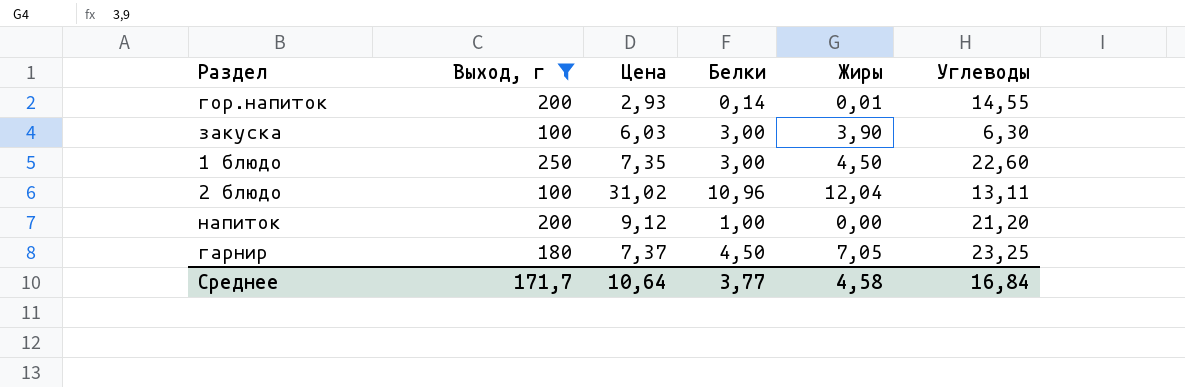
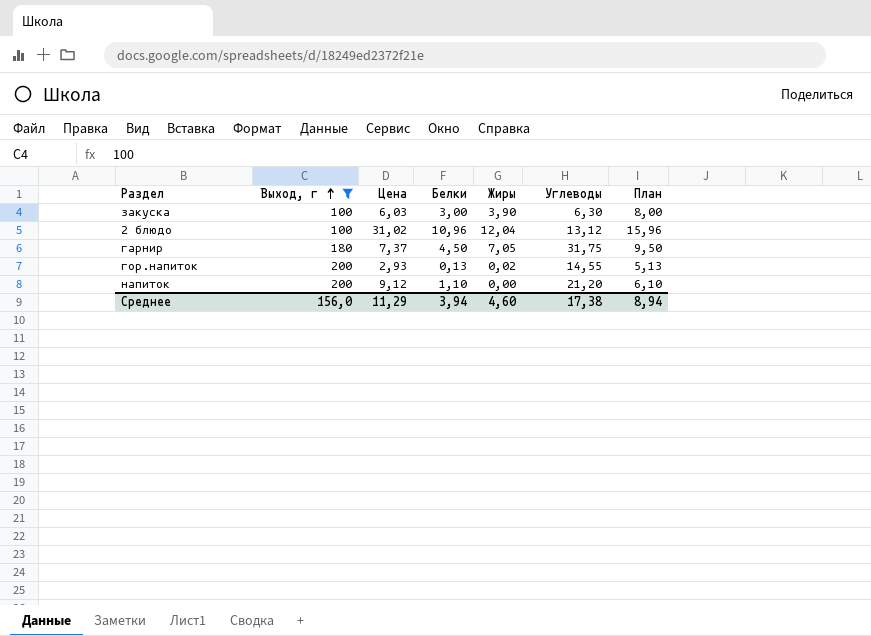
row order: none -> Выход, г ascending
column План | formula: none -> [Белки] + 5
row 1 блюдо: 250 | 7,35 | 3,00 | 4,50 | 22,60 -> none
2 блюдо | Углеводы: 13,11 -> 13,12
гарнир | Углеводы: 23,25 -> 31,75
гор.напиток | Белки: 0,14 -> 0,13
гор.напиток | Жиры: 0,01 -> 0,02
напиток | Белки: 1,00 -> 1,10
Среднее | Выход, г: 171,7 -> 156,0
Среднее | Цена: 10,64 -> 11,29
Среднее | Белки: 3,77 -> 3,94
Среднее | Жиры: 4,58 -> 4,60
Среднее | Углеводы: 16,84 -> 17,38

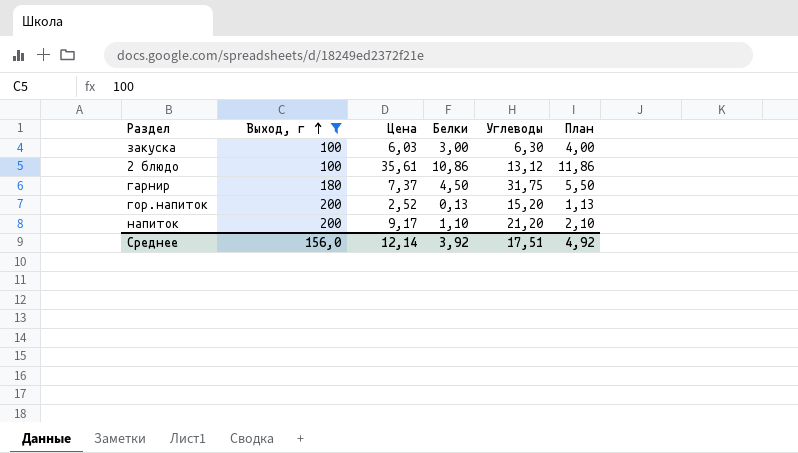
column Жиры | position: 5 -> none
column План | formula: [Белки] + 5 -> [Белки] + 1
2 блюдо | Цена: 31,02 -> 35,61
2 блюдо | Белки: 10,96 -> 10,86
гор.напиток | Цена: 2,93 -> 2,52
гор.напиток | Углеводы: 14,55 -> 15,20
напиток | Цена: 9,12 -> 9,17
Среднее | Цена: 11,29 -> 12,14
Среднее | Белки: 3,94 -> 3,92
Среднее | Углеводы: 17,38 -> 17,51
Среднее | План: 8,94 -> 4,92

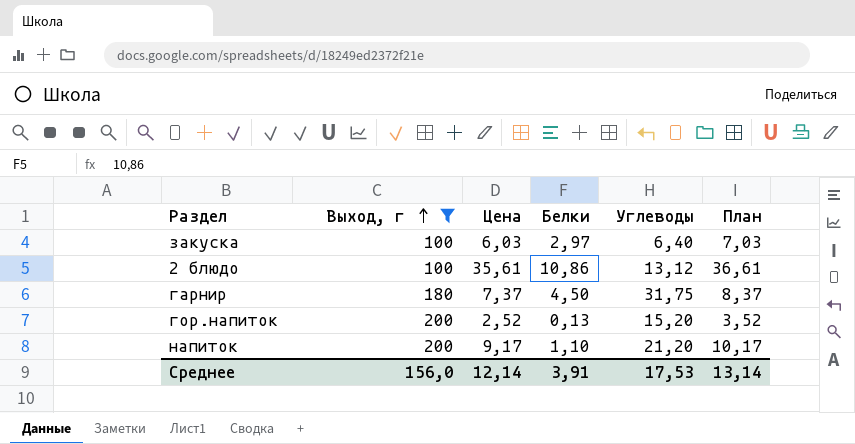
column План | formula: [Белки] + 1 -> [Цена] + 1
закуска | Белки: 3,00 -> 2,97
закуска | Углеводы: 6,30 -> 6,40
Среднее | Белки: 3,92 -> 3,91
Среднее | Углеводы: 17,51 -> 17,53
Среднее | План: 4,92 -> 13,14

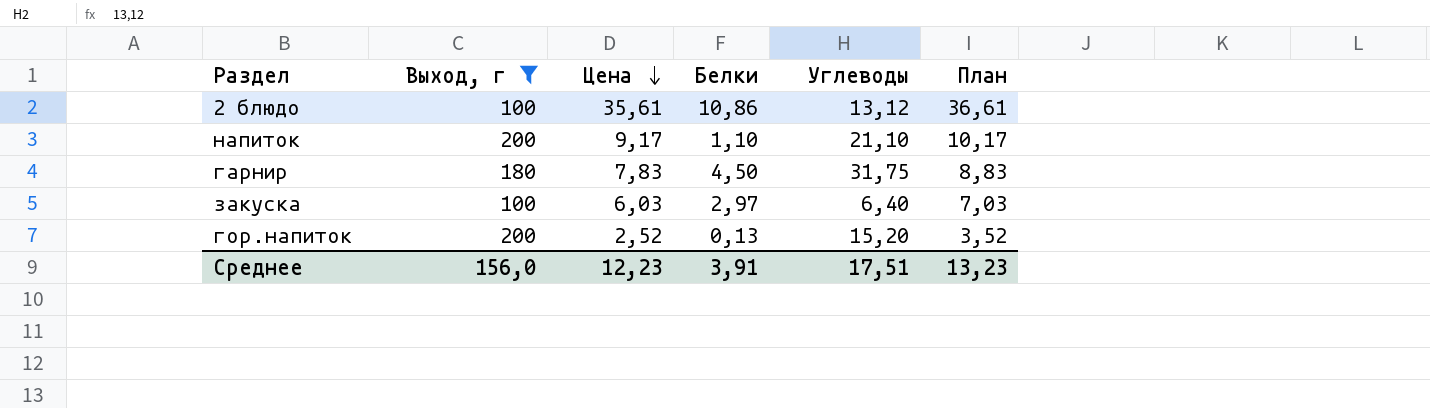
row order: Выход, г ascending -> Цена descending
напиток | Углеводы: 21,20 -> 21,10
гарнир | Цена: 7,37 -> 7,83
гарнир | План: 8,37 -> 8,83
Среднее | Цена: 12,14 -> 12,23
Среднее | Углеводы: 17,53 -> 17,51
Среднее | План: 13,14 -> 13,23

